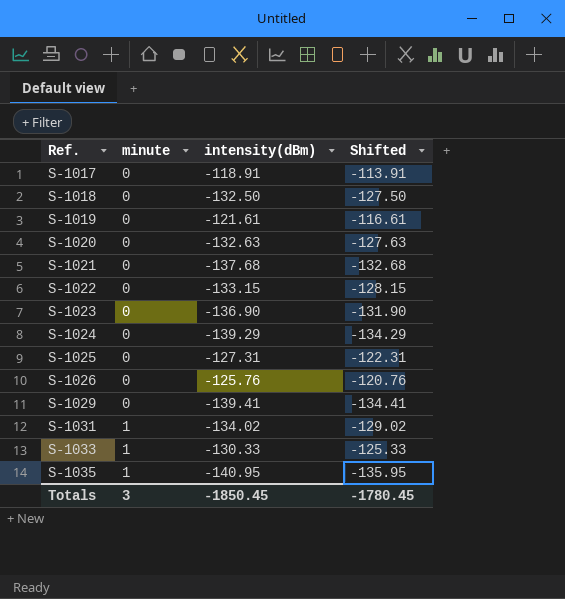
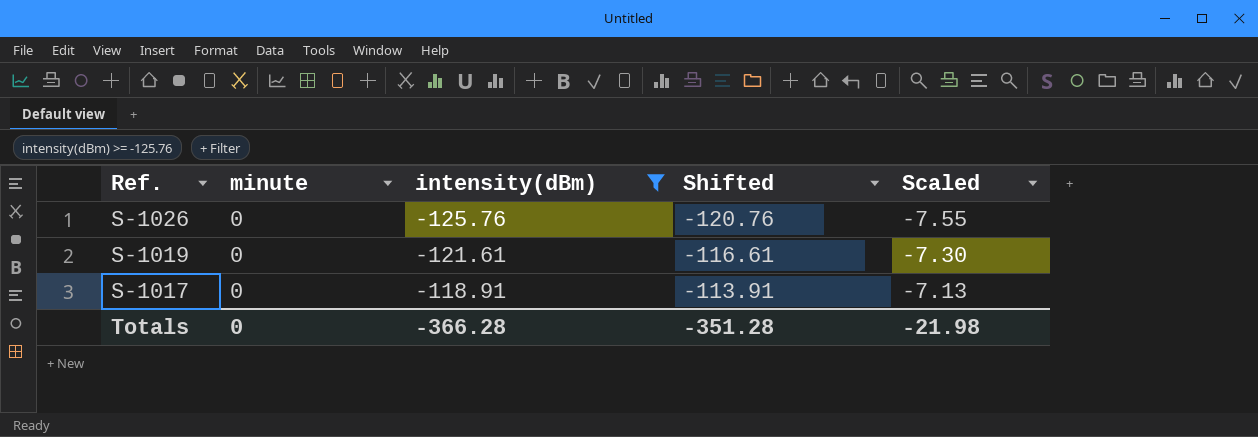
filter: none -> intensity(dBm) >= -125.76
row order: Ref. ascending -> Ref. descending
column Scaled | formula: none -> [intensity(dBm)] * 0.06
Totals | minute: 3 -> 0
Totals | intensity(dBm): -1850.45 -> -366.28
Totals | Shifted: -1780.45 -> -351.28

